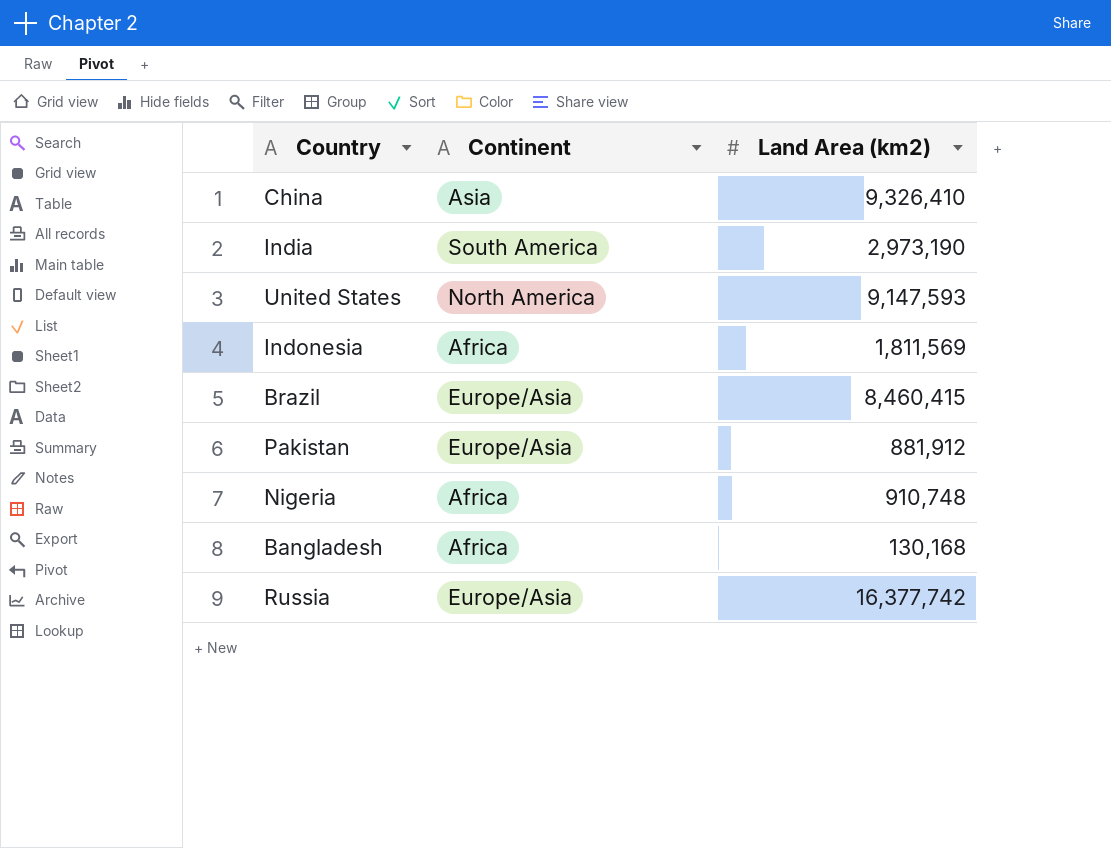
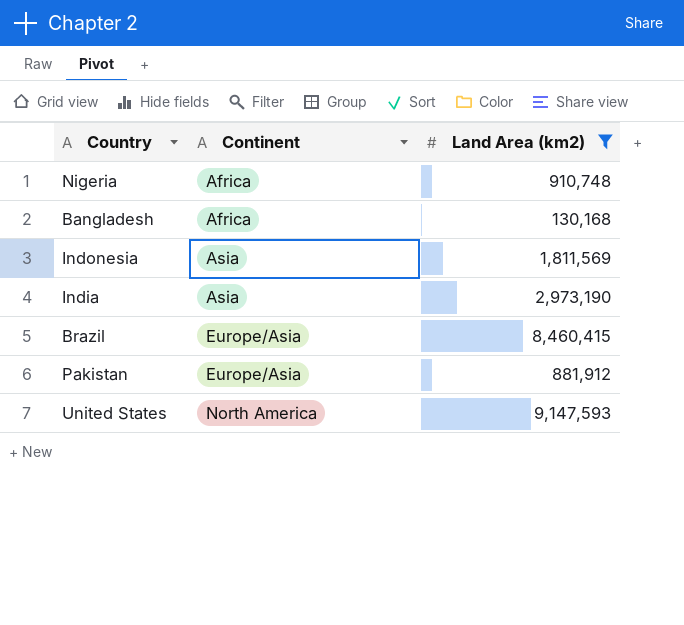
filter: none -> Land Area (km2) <= 9,147,593
row order: none -> Continent ascending
Indonesia | Continent: Africa -> Asia
India | Continent: South America -> Asia

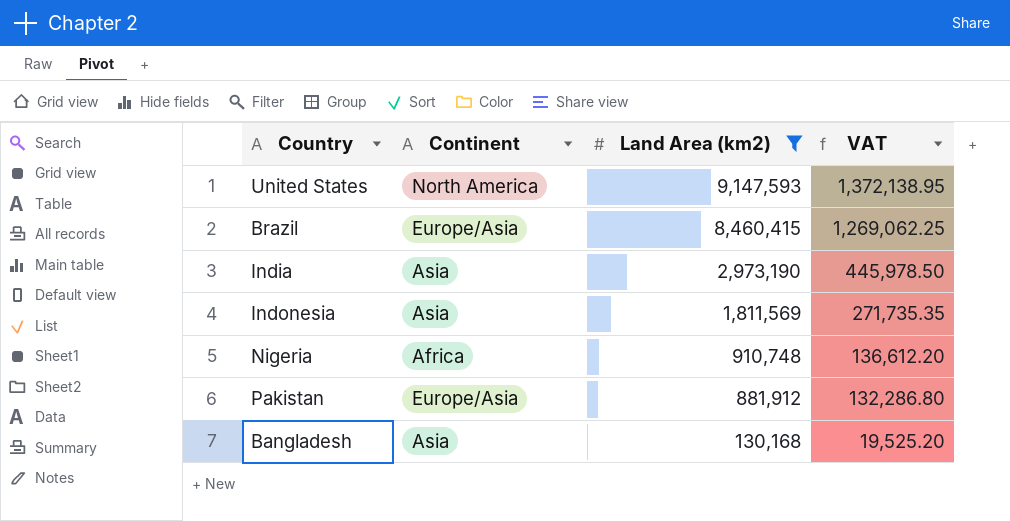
row order: Continent ascending -> Land Area (km2) descending
column VAT | formula: none -> [Land Area (km2)] * 0.15
Bangladesh | Continent: Africa -> Asia

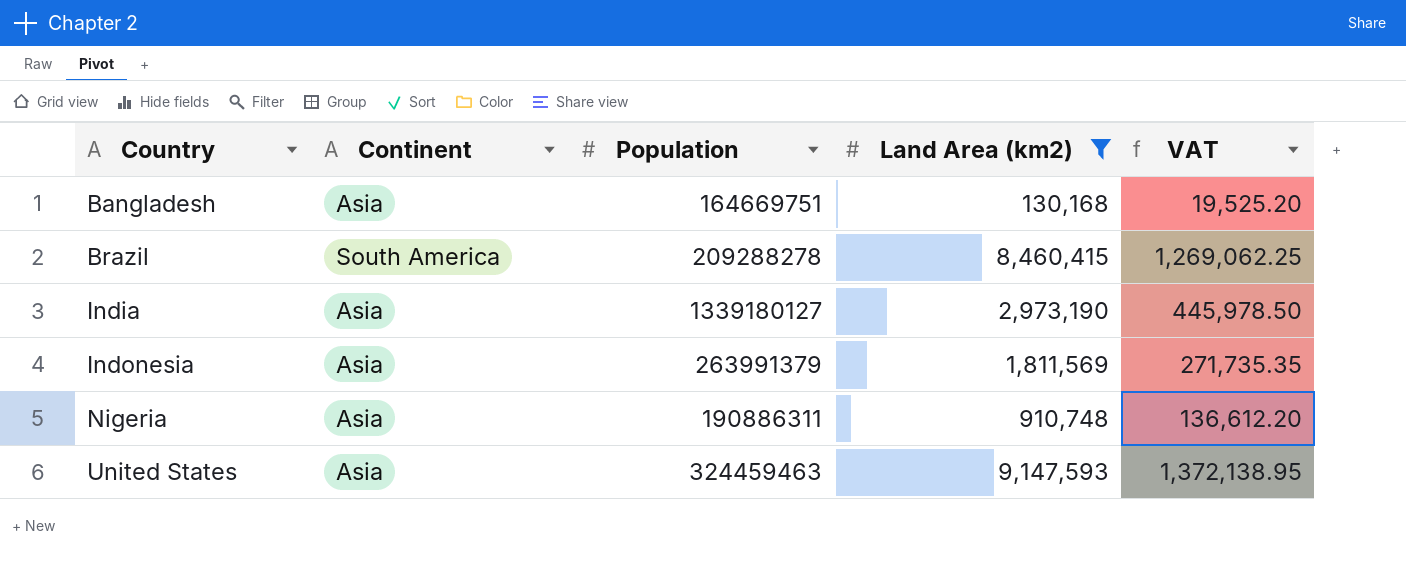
row order: Land Area (km2) descending -> Country ascending
column Population | position: none -> 3
row Pakistan: Europe/Asia | 881,912 | 132,286.80 -> none
Brazil | Continent: Europe/Asia -> South America
Nigeria | Continent: Africa -> Asia
United States | Continent: North America -> Asia

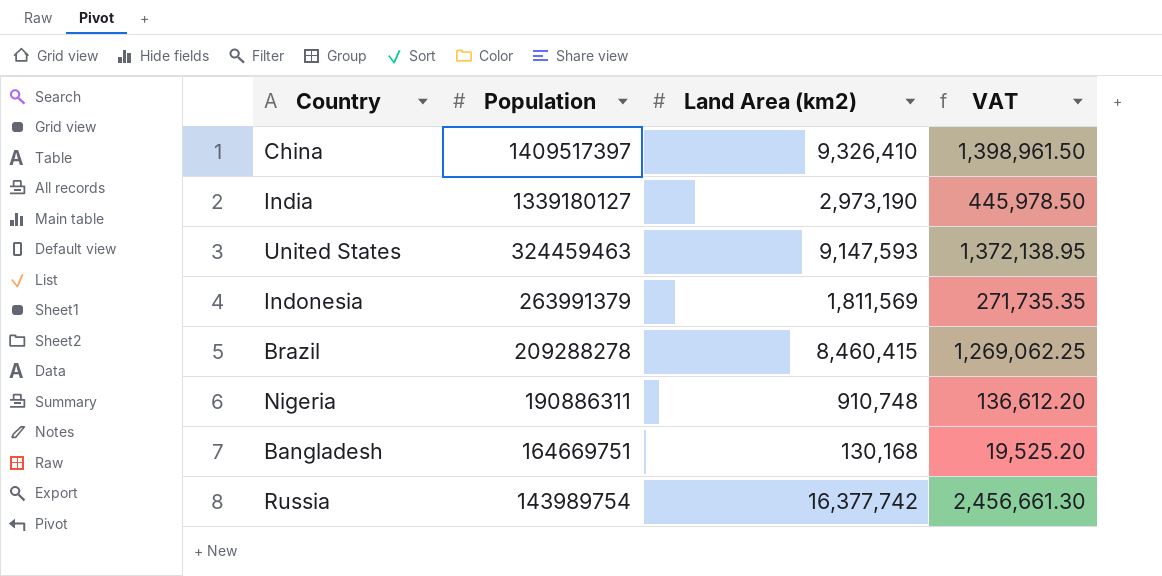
filter: Land Area (km2) <= 9,147,593 -> none
row order: Country ascending -> Population descending
column Continent | position: 2 -> none

